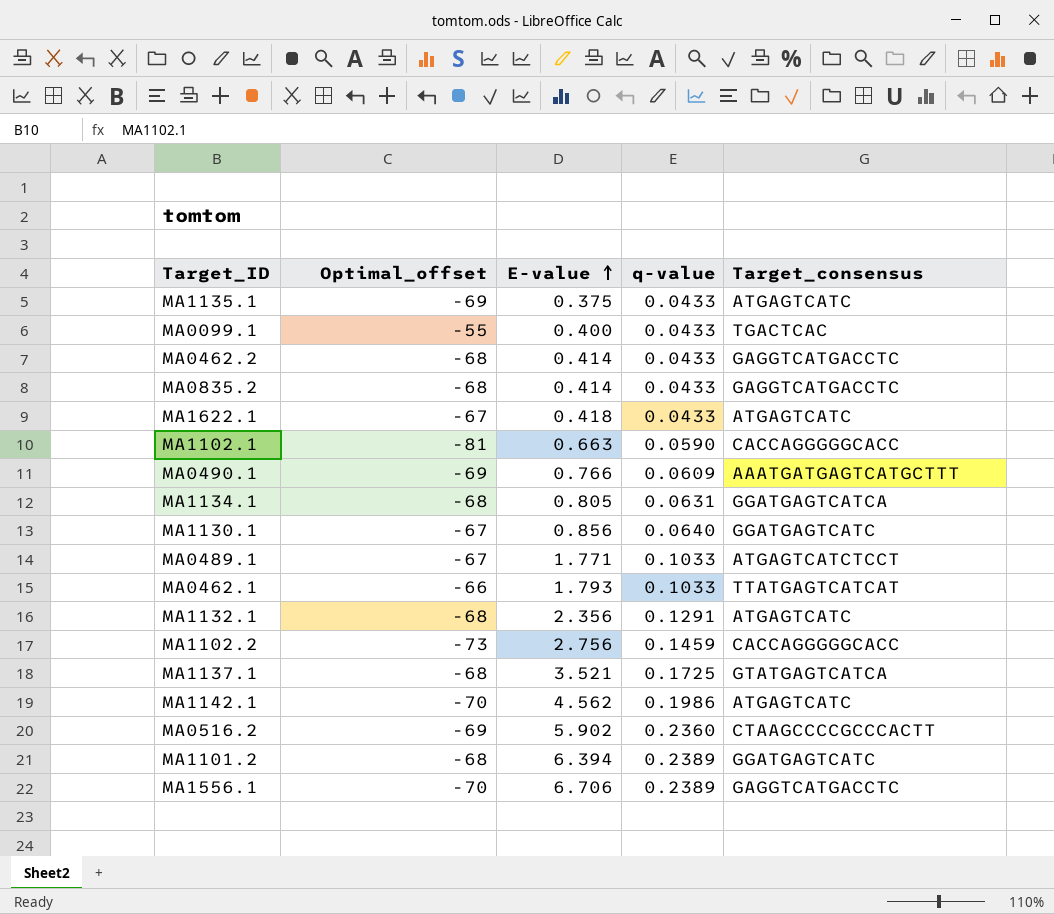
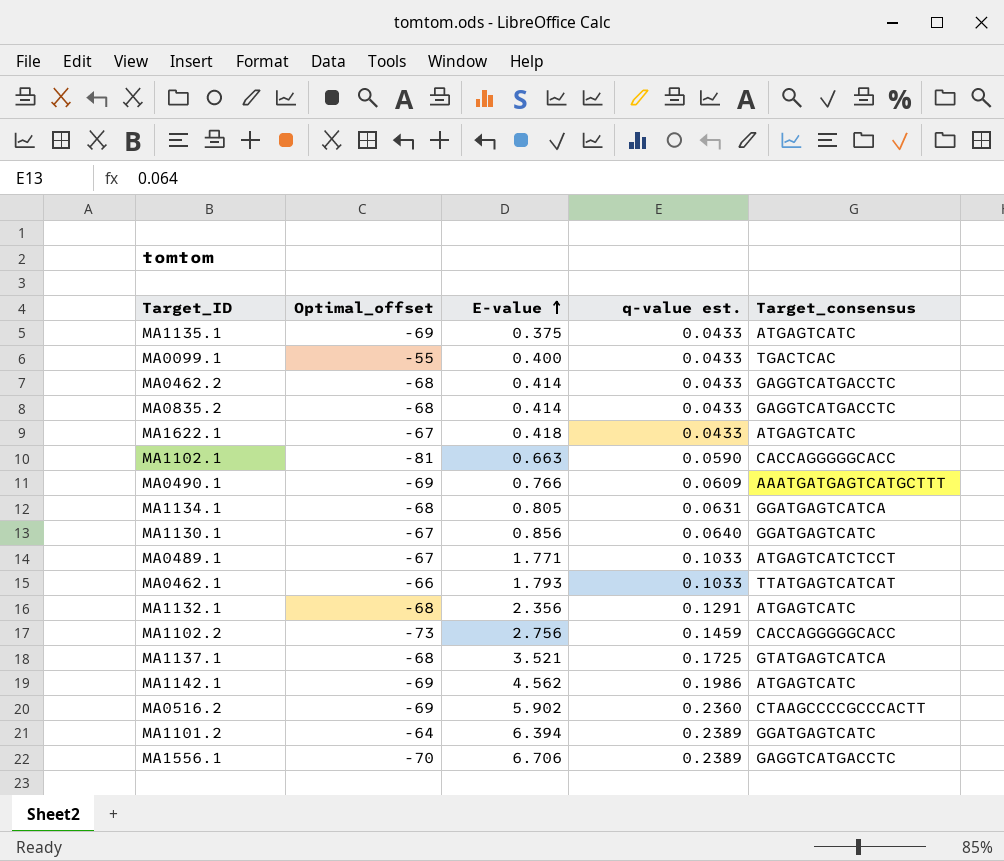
column name: q-value -> q-value est.
MA1142.1 | Optimal_offset: -70 -> -69
MA1101.2 | Optimal_offset: -68 -> -64

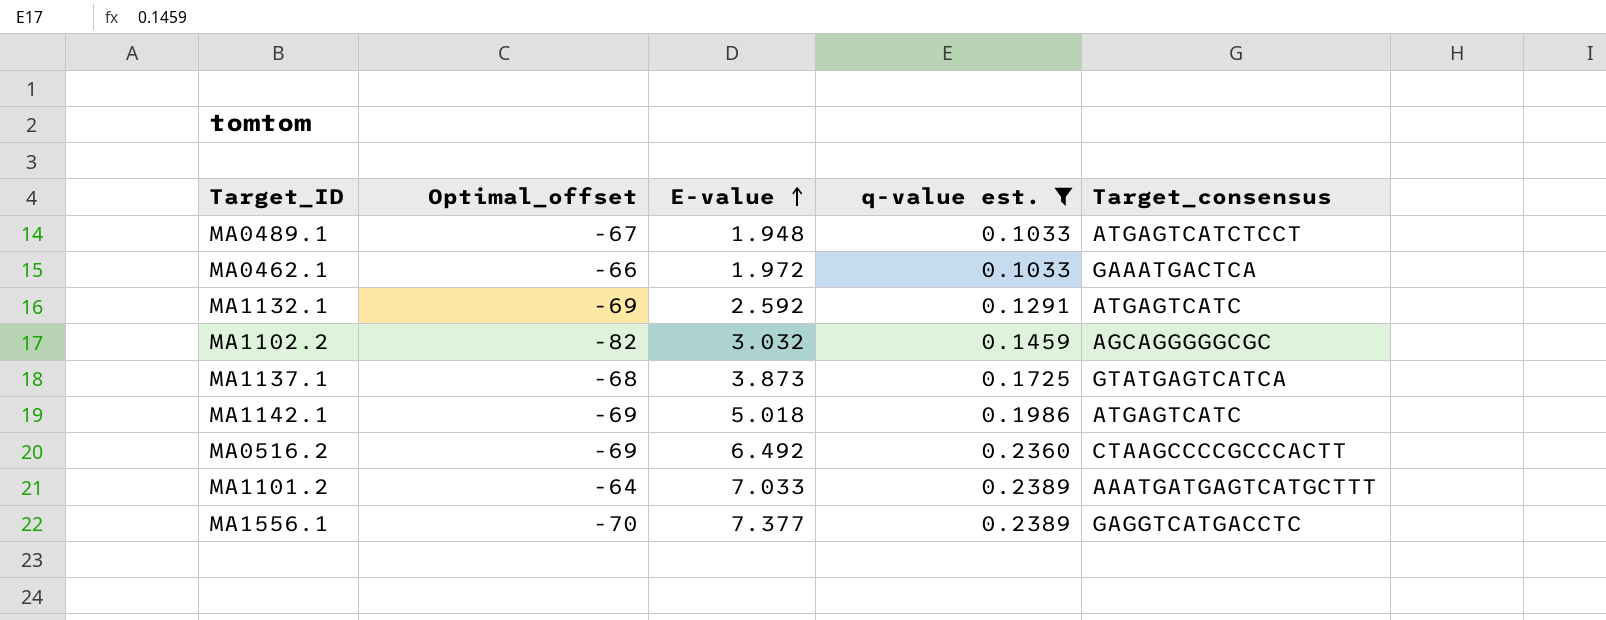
filter: none -> q-value est. >= 0.1033
MA0489.1 | E-value: 1.771 -> 1.948
MA0462.1 | E-value: 1.793 -> 1.972
MA0462.1 | Target_consensus: TTATGAGTCATCAT -> GAAATGACTCA
MA1132.1 | Optimal_offset: -68 -> -69
MA1132.1 | E-value: 2.356 -> 2.592
MA1102.2 | Optimal_offset: -73 -> -82
MA1102.2 | E-value: 2.756 -> 3.032
MA1102.2 | Target_consensus: CACCAGGGGGCACC -> AGCAGGGGGCGC
MA1137.1 | E-value: 3.521 -> 3.873
MA1142.1 | E-value: 4.562 -> 5.018
MA0516.2 | E-value: 5.902 -> 6.492
MA1101.2 | E-value: 6.394 -> 7.033
MA1101.2 | Target_consensus: GGATGAGTCATC -> AAATGATGAGTCATGCTTT
MA1556.1 | E-value: 6.706 -> 7.377

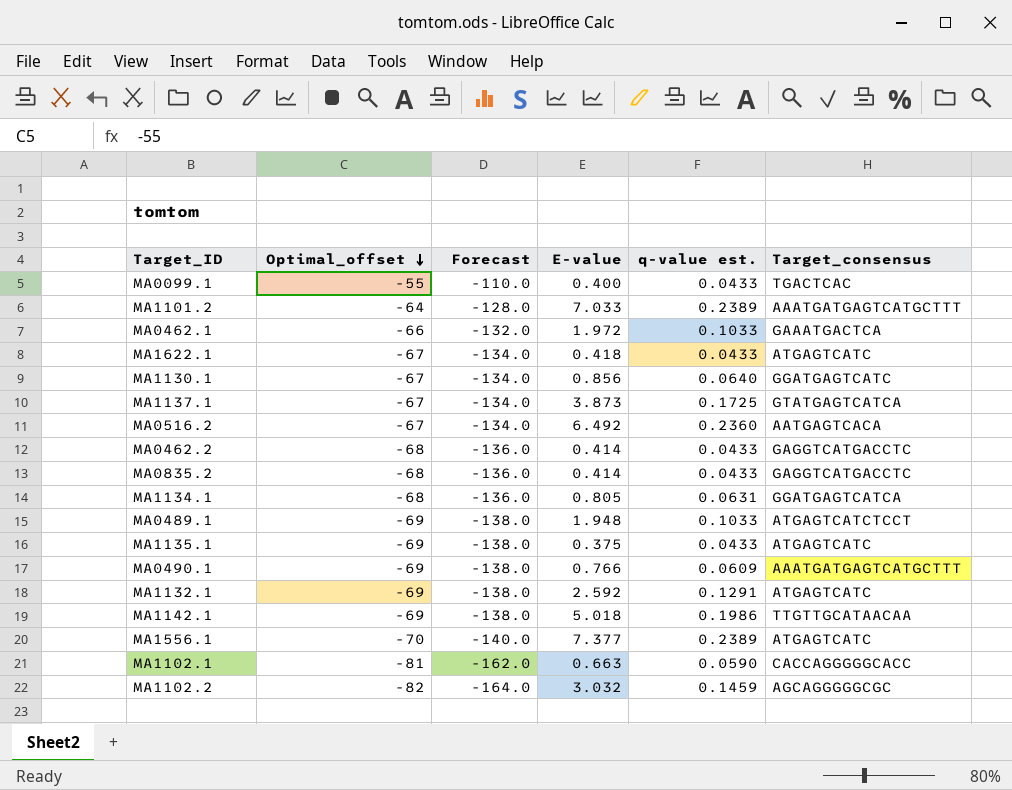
filter: q-value est. >= 0.1033 -> none
row order: E-value ascending -> Optimal_offset descending
column Forecast | formula: none -> [Optimal_offset] * 2
MA1137.1 | Optimal_offset: -68 -> -67
MA0516.2 | Optimal_offset: -69 -> -67
MA0516.2 | Target_consensus: CTAAGCCCCGCCCACTT -> AATGAGTCACA
MA0489.1 | Optimal_offset: -67 -> -69
MA1142.1 | Target_consensus: ATGAGTCATC -> TTGTTGCATAACAA
MA1556.1 | Target_consensus: GAGGTCATGACCTC -> ATGAGTCATC

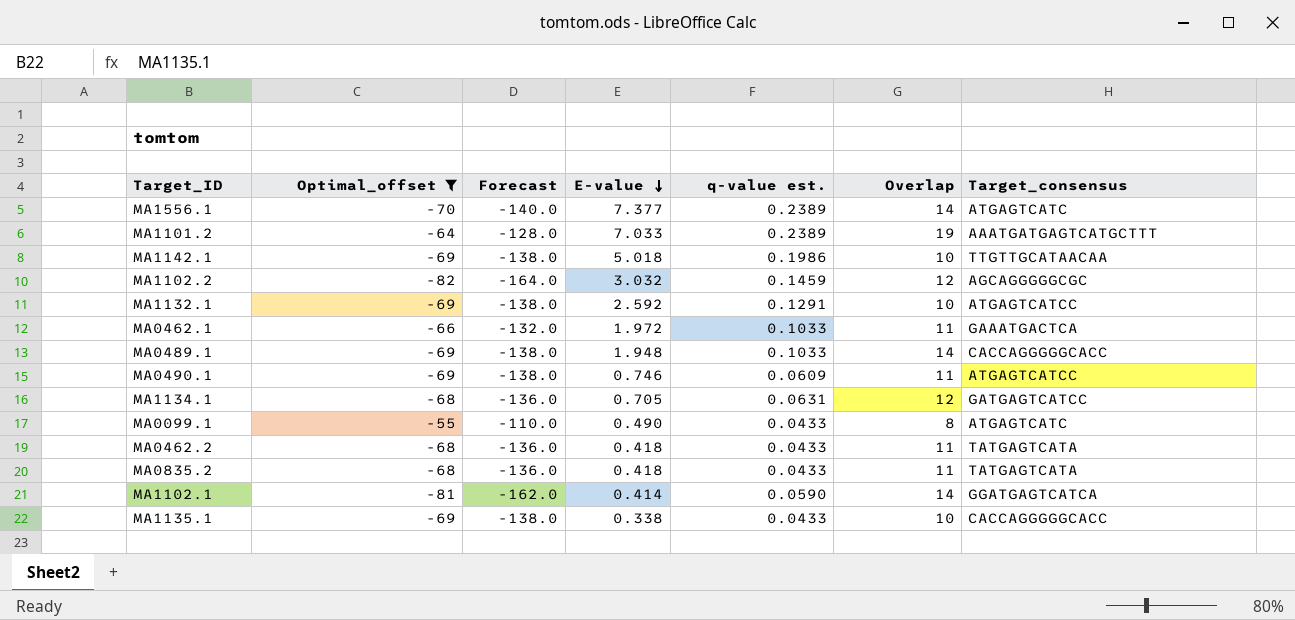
filter: none -> Optimal_offset != -67
row order: Optimal_offset descending -> E-value descending
column Overlap | position: none -> 6
MA1132.1 | Target_consensus: ATGAGTCATC -> ATGAGTCATCC
MA0489.1 | Target_consensus: ATGAGTCATCTCCT -> CACCAGGGGGCACC
MA0490.1 | E-value: 0.766 -> 0.746
MA0490.1 | Target_consensus: AAATGATGAGTCATGCTTT -> ATGAGTCATCC
MA1134.1 | E-value: 0.805 -> 0.705
MA1134.1 | Target_consensus: GGATGAGTCATCA -> GATGAGTCATCC
MA0099.1 | E-value: 0.400 -> 0.490
MA0099.1 | Target_consensus: TGACTCAC -> ATGAGTCATC
MA0462.2 | E-value: 0.414 -> 0.418
MA0462.2 | Target_consensus: GAGGTCATGACCTC -> TATGAGTCATA
MA0835.2 | E-value: 0.414 -> 0.418
MA0835.2 | Target_consensus: GAGGTCATGACCTC -> TATGAGTCATA
MA1102.1 | E-value: 0.663 -> 0.414
MA1102.1 | Target_consensus: CACCAGGGGGCACC -> GGATGAGTCATCA
MA1135.1 | E-value: 0.375 -> 0.338
MA1135.1 | Target_consensus: ATGAGTCATC -> CACCAGGGGGCACC

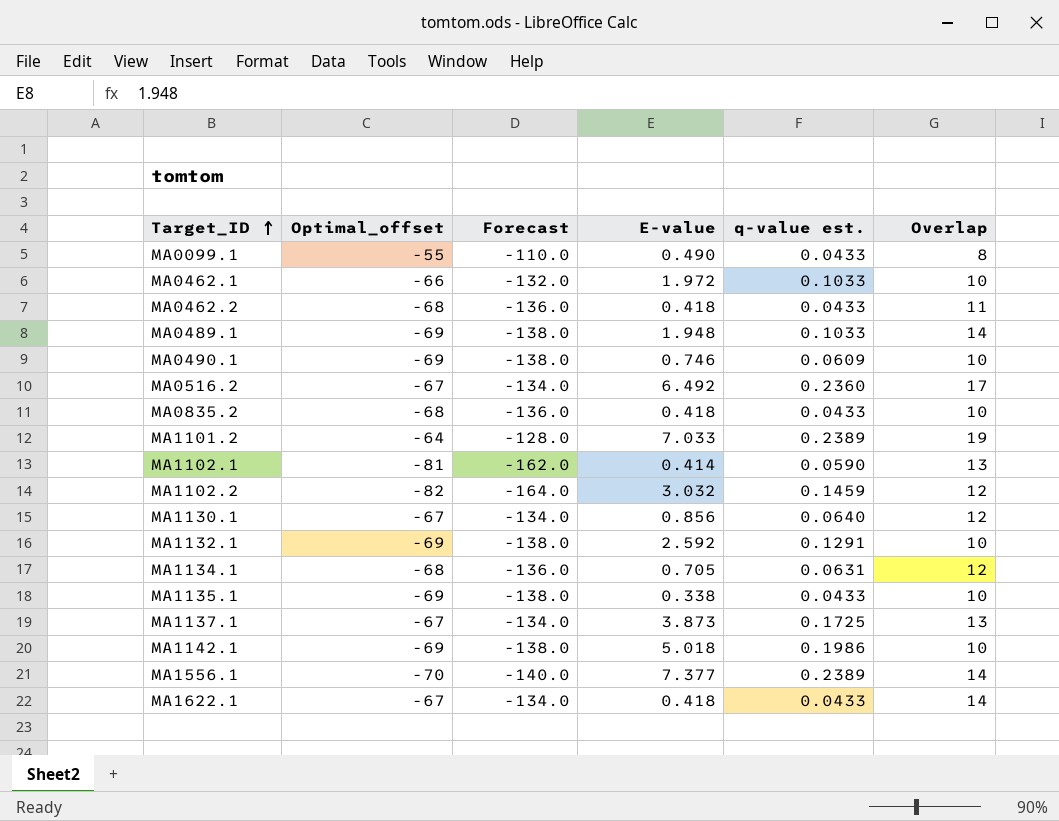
filter: Optimal_offset != -67 -> none
row order: E-value descending -> Target_ID ascending
column Target_consensus | position: 7 -> none
MA0462.1 | Overlap: 11 -> 10
MA0490.1 | Overlap: 11 -> 10
MA0835.2 | Overlap: 11 -> 10
MA1102.1 | Overlap: 14 -> 13

